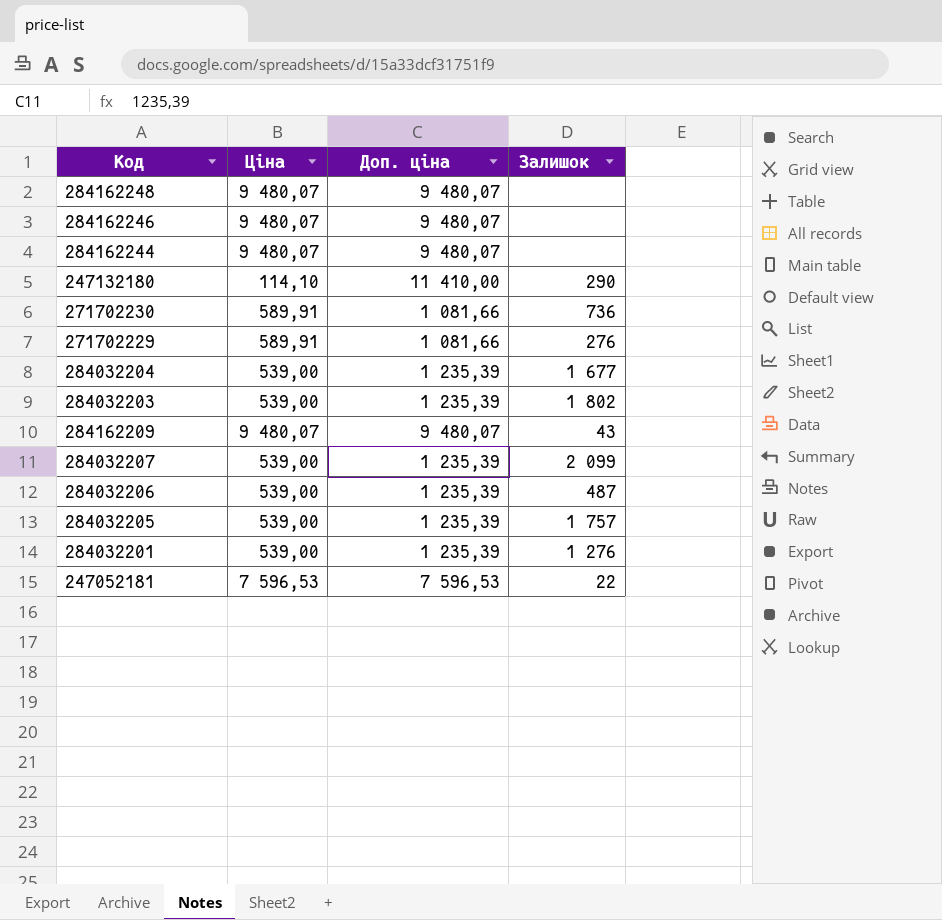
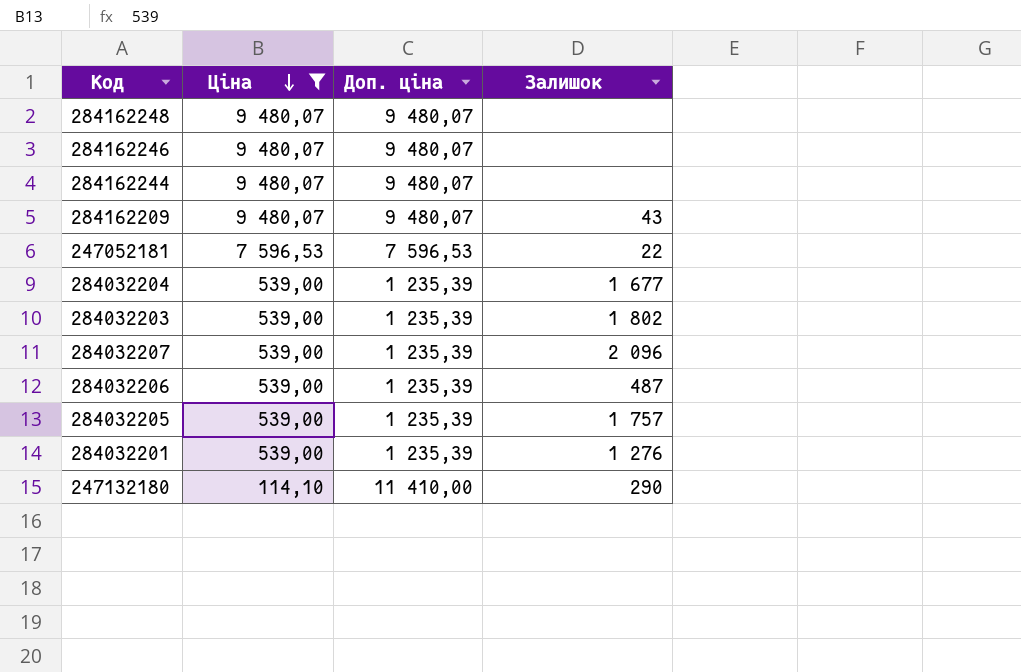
filter: none -> Ціна != 589,91
row order: none -> Ціна descending
284032207 | Залишок: 2 099 -> 2 096

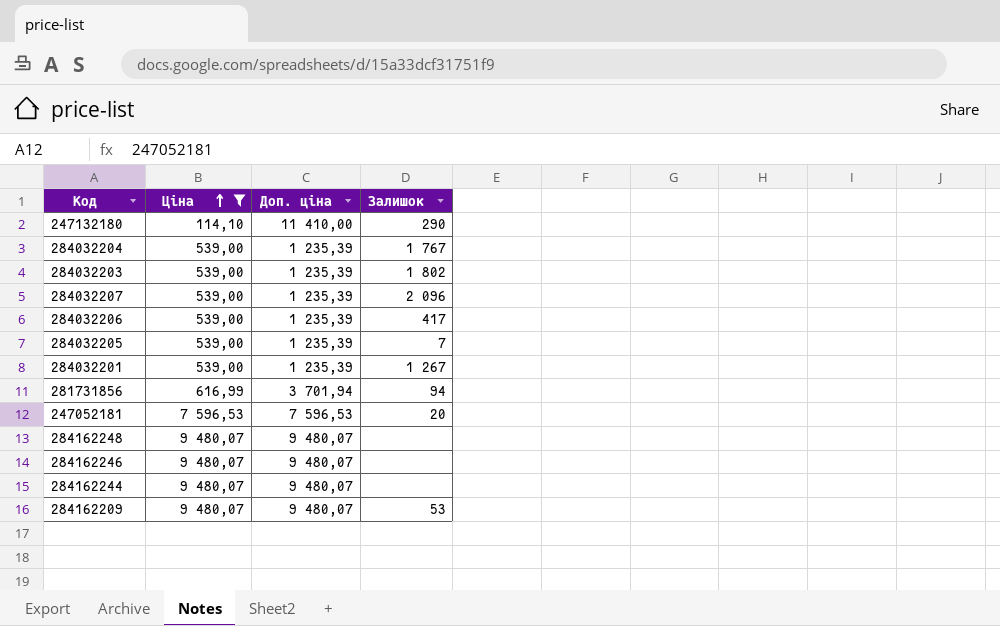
row order: Ціна descending -> Ціна ascending
284032204 | Залишок: 1 677 -> 1 767
284032206 | Залишок: 487 -> 417
284032205 | Залишок: 1 757 -> 7
284032201 | Залишок: 1 276 -> 1 267
row 281731856: none -> 616,99 | 3 701,94 | 94
247052181 | Залишок: 22 -> 20
284162209 | Залишок: 43 -> 53

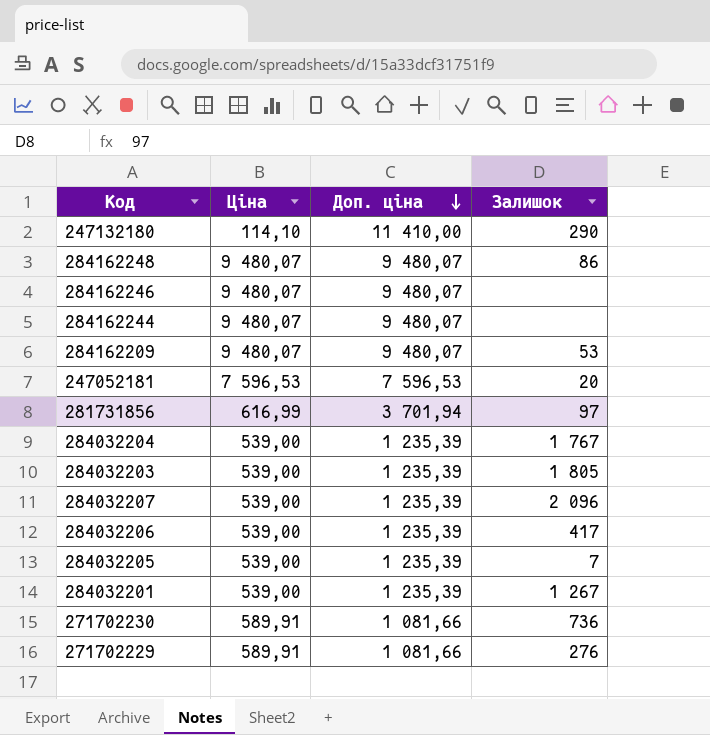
filter: Ціна != 589,91 -> none
row order: Ціна ascending -> Доп. ціна descending
284162248 | Залишок: none -> 86
281731856 | Залишок: 94 -> 97
284032203 | Залишок: 1 802 -> 1 805

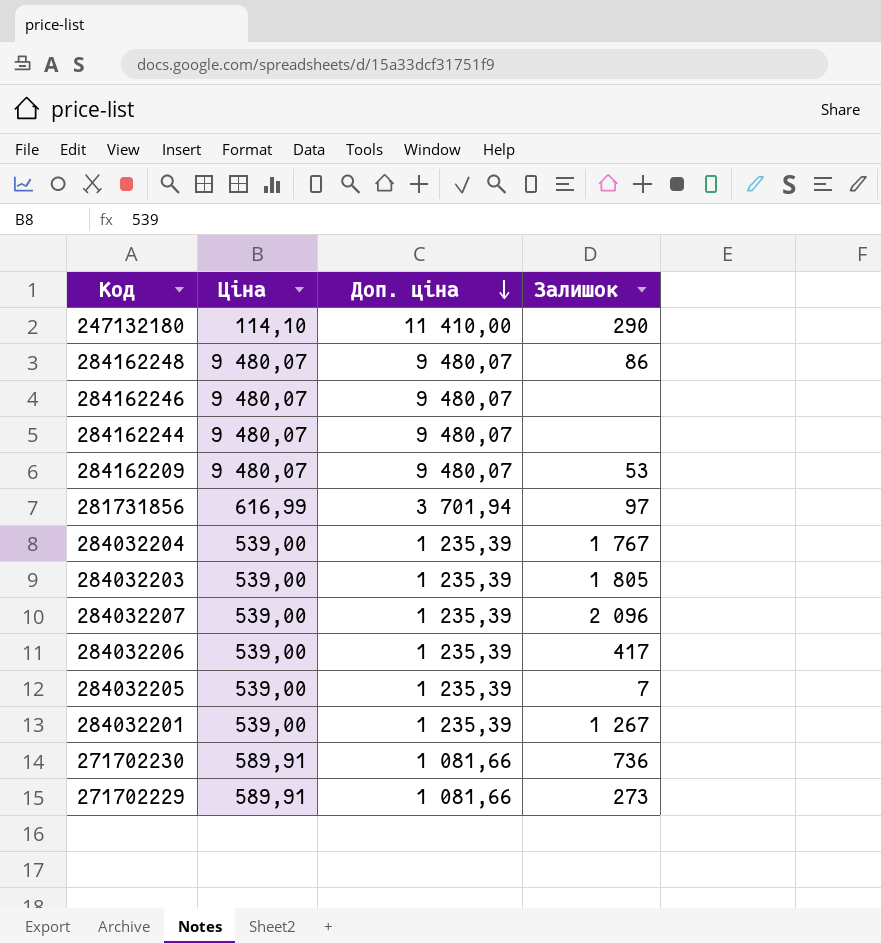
row 247052181: 7 596,53 | 7 596,53 | 20 -> none
271702229 | Залишок: 276 -> 273

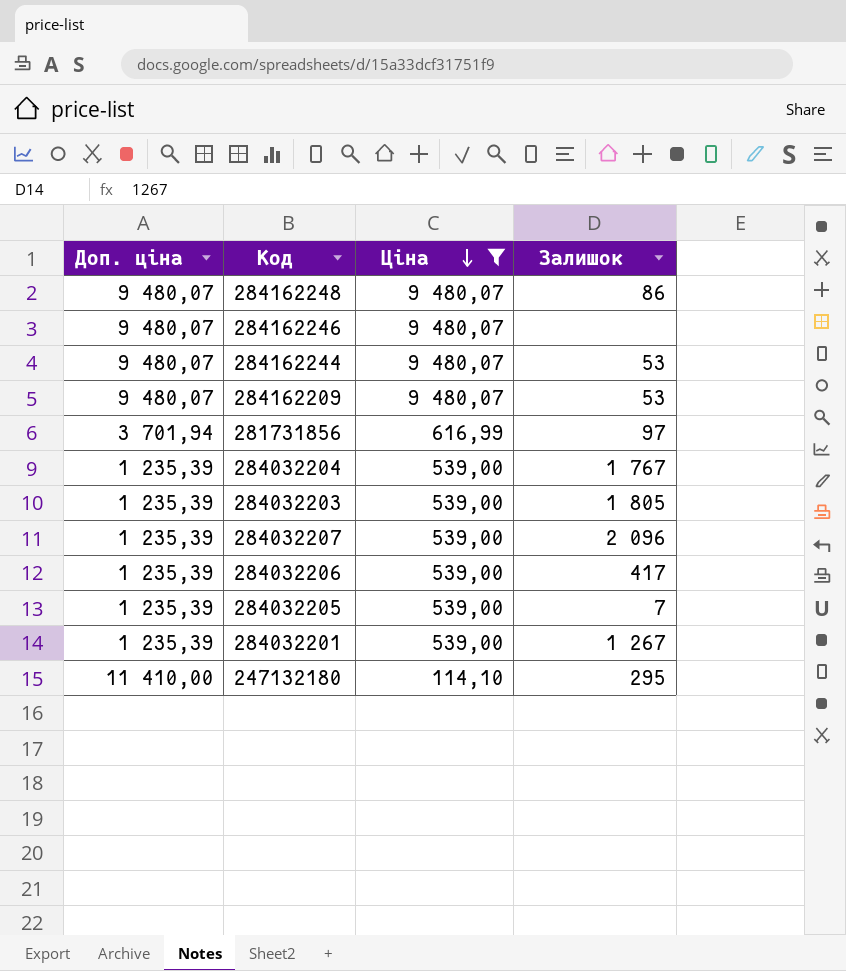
filter: none -> Ціна != 589,91
row order: Доп. ціна descending -> Ціна descending
column Доп. ціна | position: 3 -> 1
284162244 | Залишок: none -> 53
247132180 | Залишок: 290 -> 295

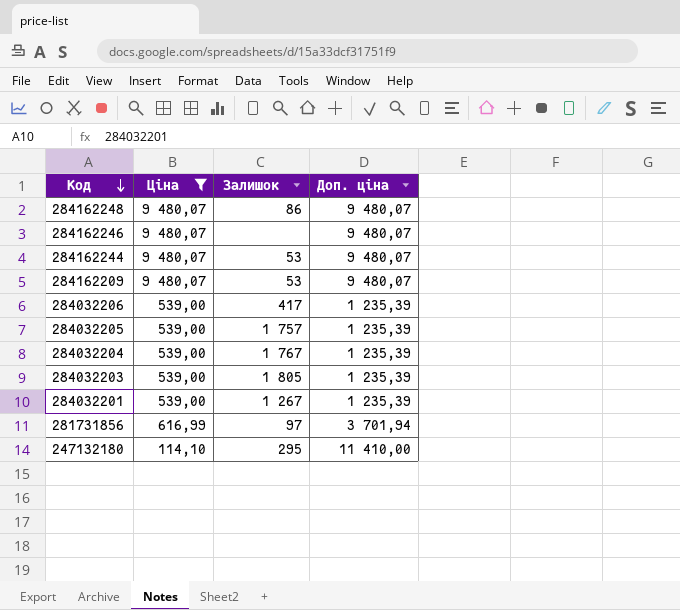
row order: Ціна descending -> Код descending
column Доп. ціна | position: 1 -> 4
row 284032207: 1 235,39 | 539,00 | 2 096 -> none
284032205 | Залишок: 7 -> 1 757

